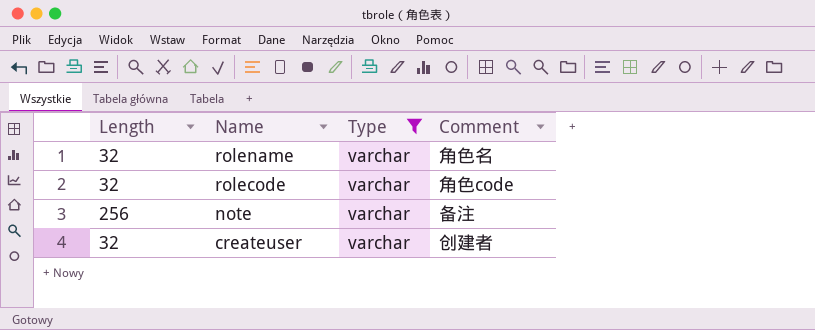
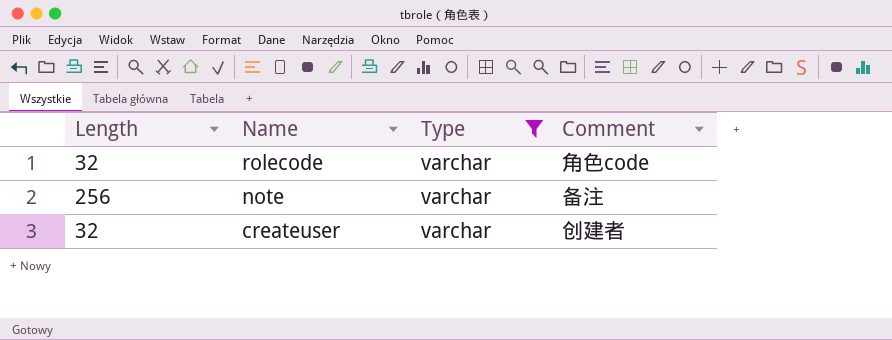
row rolename: 32 | varchar | 角色名 -> none

